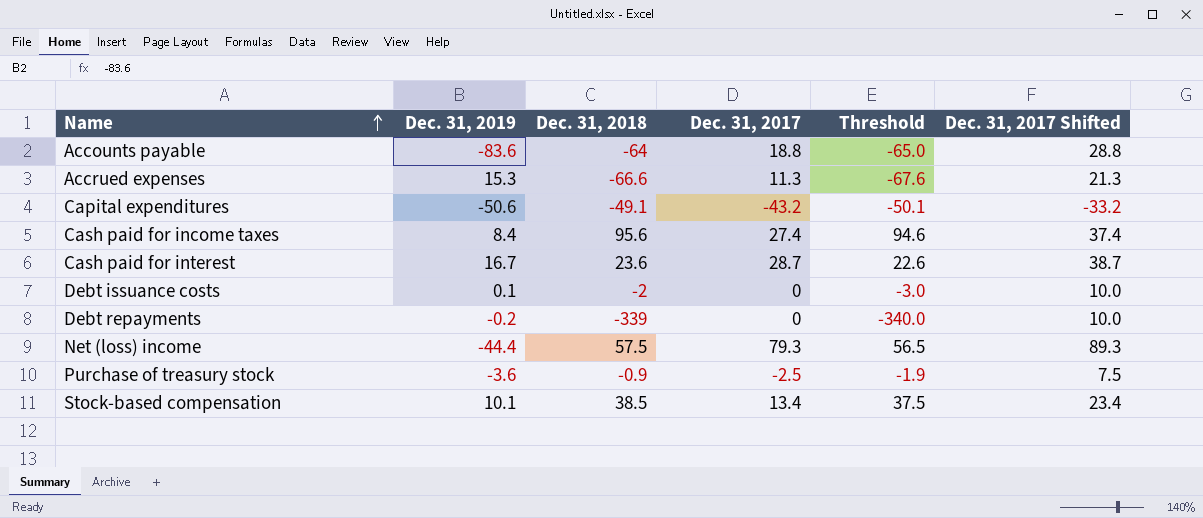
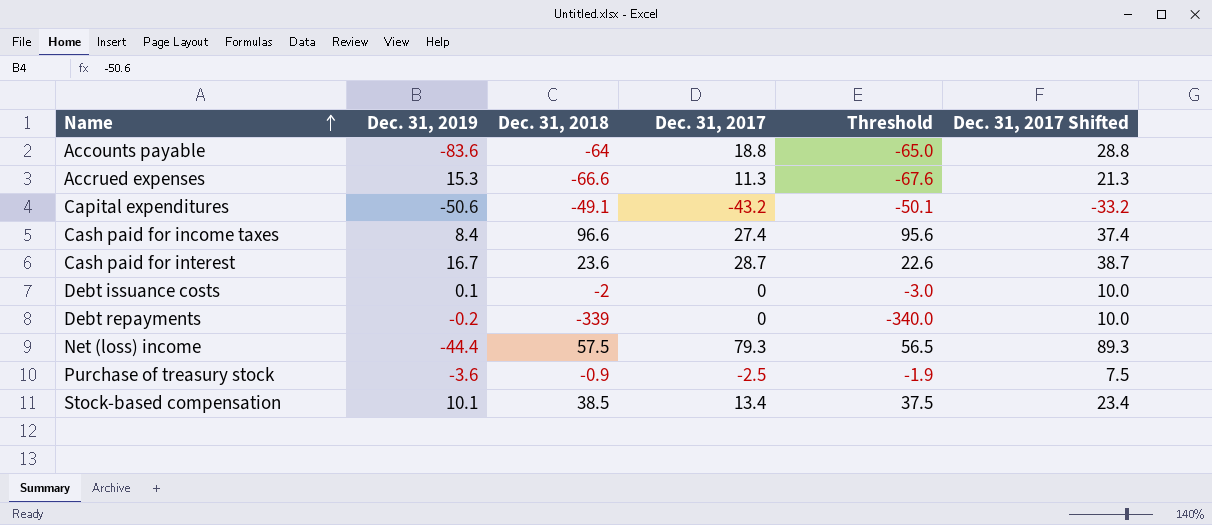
Cash paid for income taxes | Dec. 31, 2018: 95.6 -> 96.6
Cash paid for income taxes | Threshold: 94.6 -> 95.6

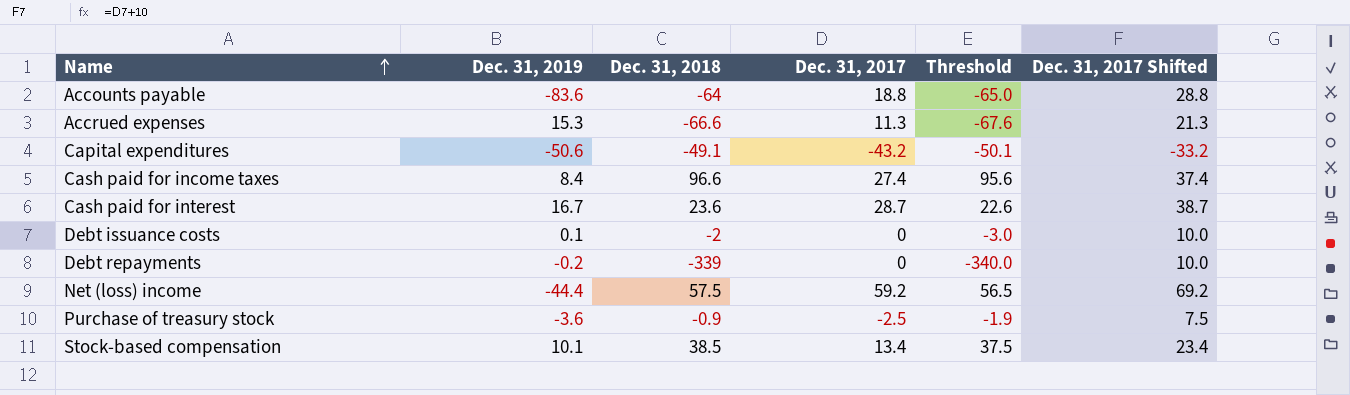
Net (loss) income | Dec. 31, 2017: 79.3 -> 59.2
Net (loss) income | Dec. 31, 2017 Shifted: 89.3 -> 69.2

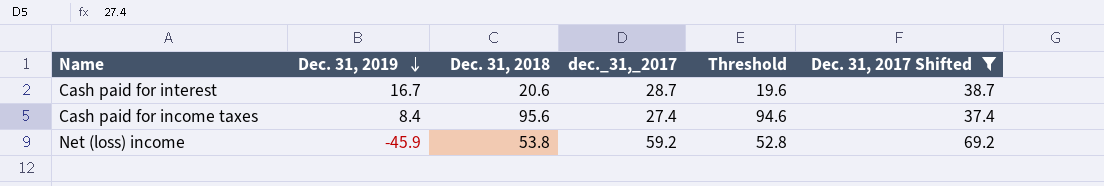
filter: none -> Dec. 31, 2017 Shifted >= 37.4
row order: Name ascending -> Dec. 31, 2019 descending
column name: Dec. 31, 2017 -> dec._31,_2017
Cash paid for interest | Dec. 31, 2018: 23.6 -> 20.6
Cash paid for interest | Threshold: 22.6 -> 19.6
Cash paid for income taxes | Dec. 31, 2018: 96.6 -> 95.6
Cash paid for income taxes | Threshold: 95.6 -> 94.6
Net (loss) income | Dec. 31, 2019: -44.4 -> -45.9
Net (loss) income | Dec. 31, 2018: 57.5 -> 53.8
Net (loss) income | Threshold: 56.5 -> 52.8

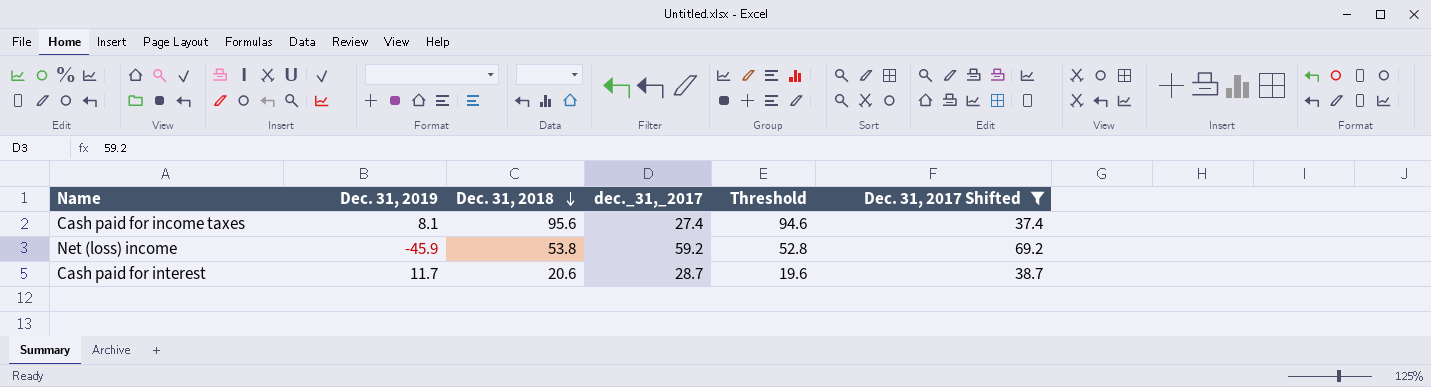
row order: Dec. 31, 2019 descending -> Dec. 31, 2018 descending
Cash paid for income taxes | Dec. 31, 2019: 8.4 -> 8.1
Cash paid for interest | Dec. 31, 2019: 16.7 -> 11.7

